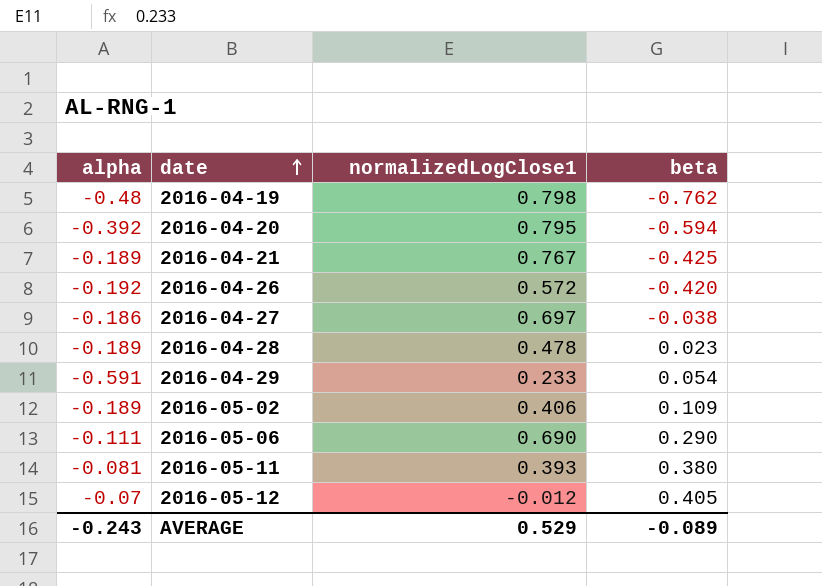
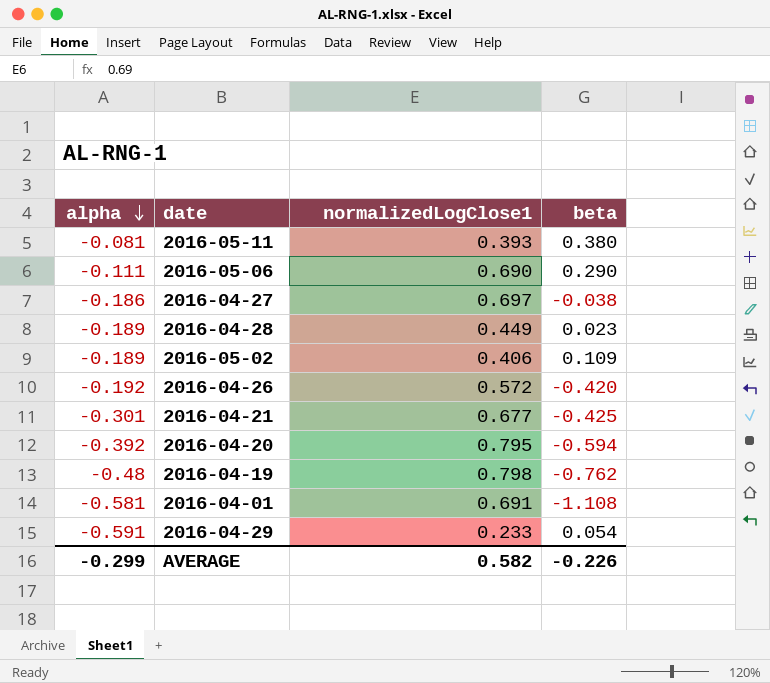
row order: date ascending -> alpha descending
row 2016-05-12: -0.07 | -0.012 | 0.405 -> none
2016-04-28 | normalizedLogClose1: 0.478 -> 0.449
2016-04-21 | alpha: -0.189 -> -0.301
2016-04-21 | normalizedLogClose1: 0.767 -> 0.677
row 2016-04-01: none -> -0.581 | 0.691 | -1.108
AVERAGE | alpha: -0.243 -> -0.299
AVERAGE | normalizedLogClose1: 0.529 -> 0.582
AVERAGE | beta: -0.089 -> -0.226

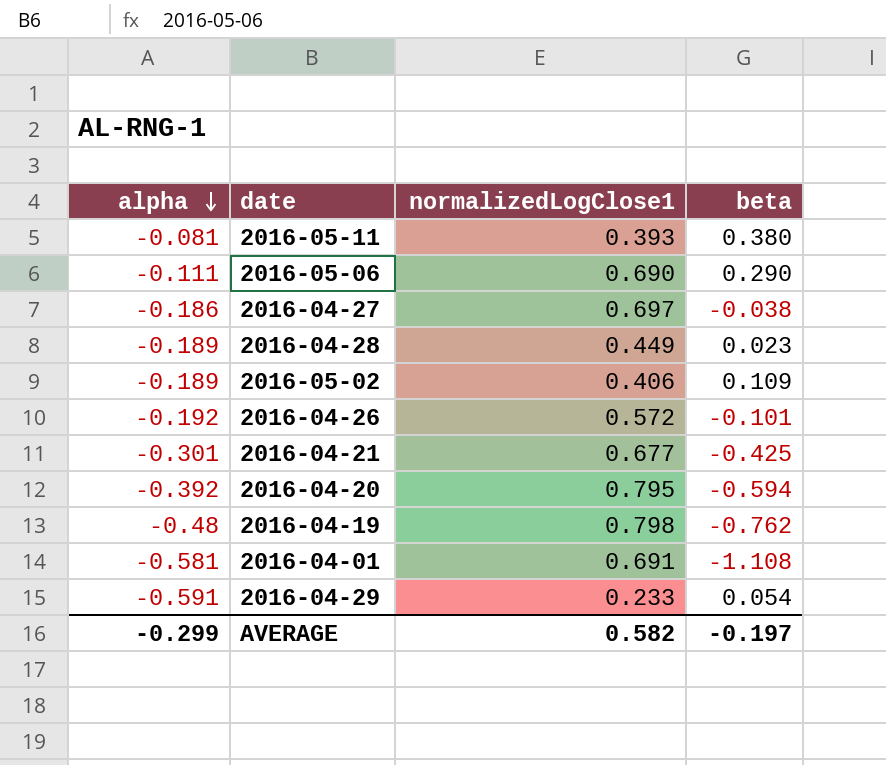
2016-04-26 | beta: -0.420 -> -0.101
AVERAGE | beta: -0.226 -> -0.197

